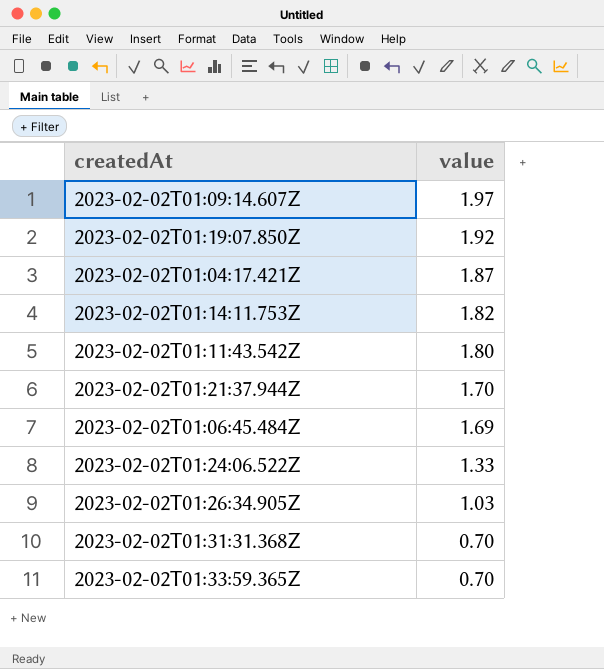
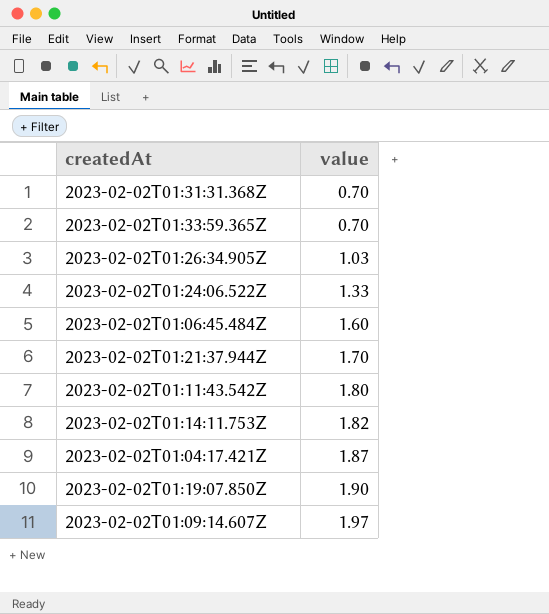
row order: value descending -> value ascending
2023-02-02T01:06:45.484Z | value: 1.69 -> 1.60
2023-02-02T01:19:07.850Z | value: 1.92 -> 1.90

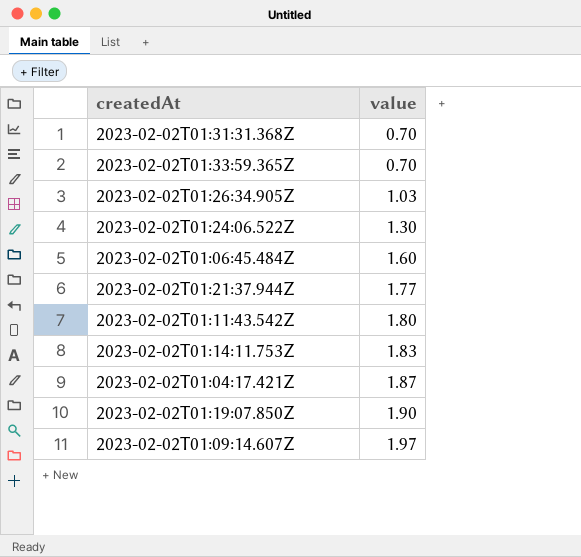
2023-02-02T01:24:06.522Z | value: 1.33 -> 1.30
2023-02-02T01:21:37.944Z | value: 1.70 -> 1.77
2023-02-02T01:14:11.753Z | value: 1.82 -> 1.83

